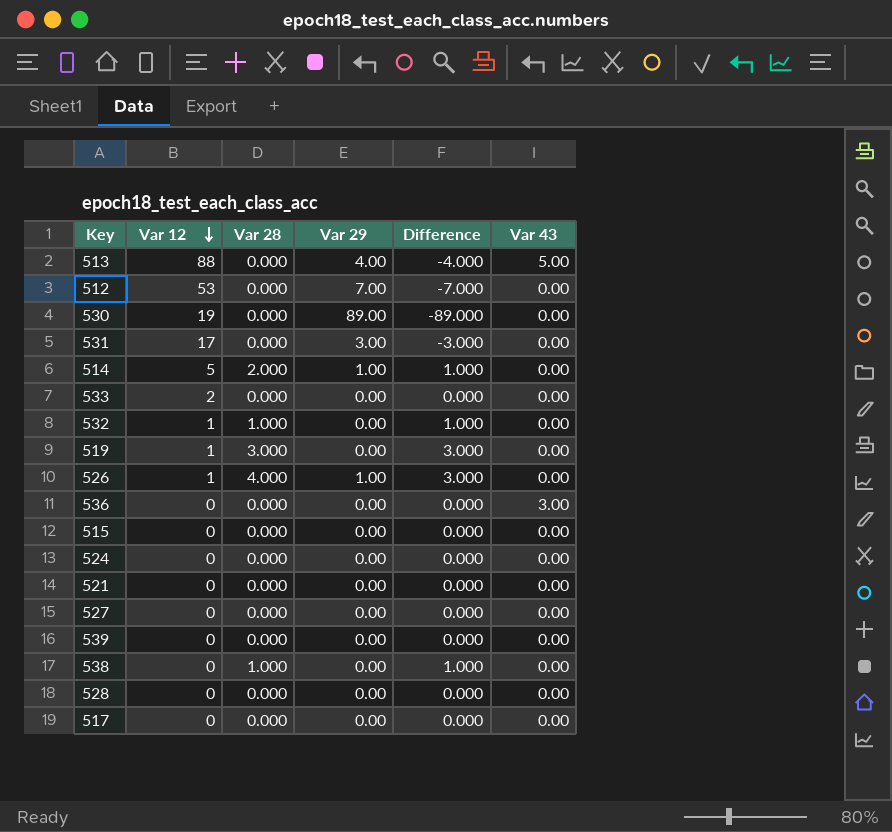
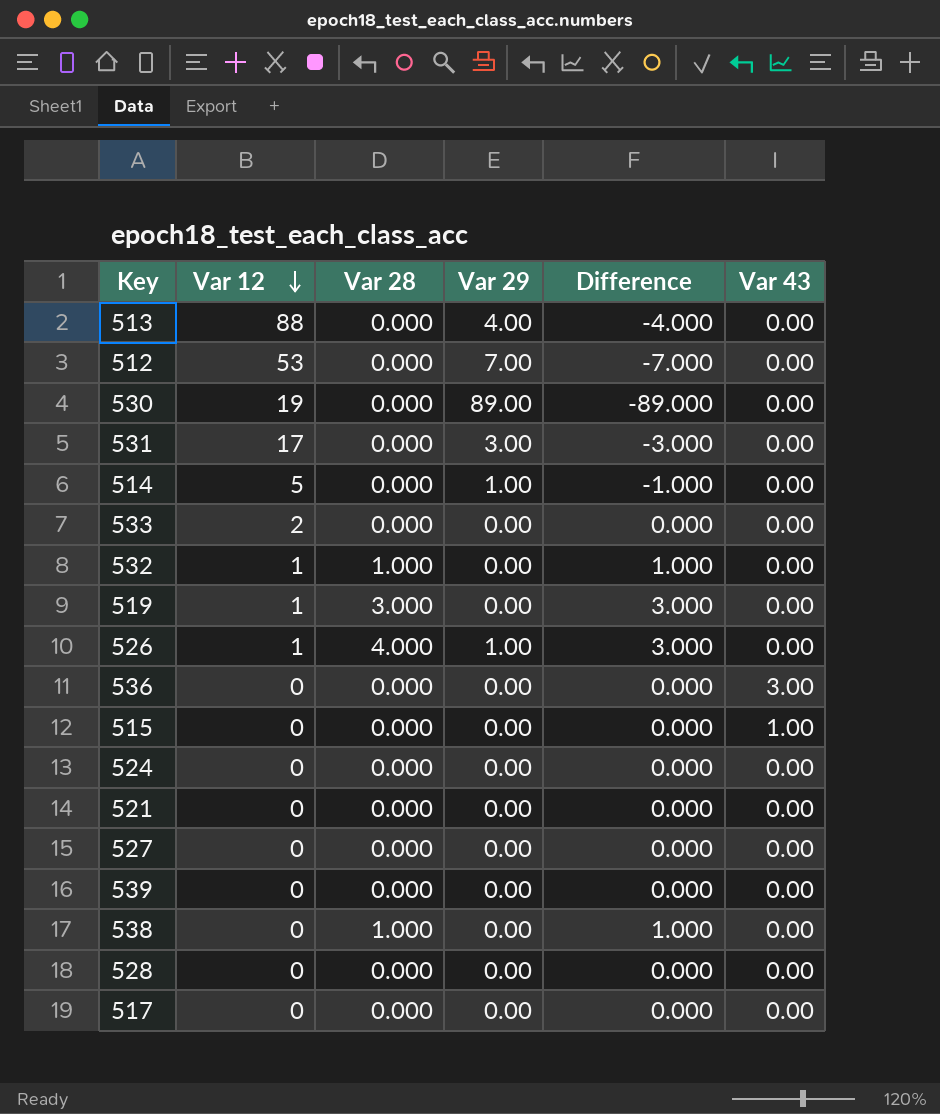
513 | Var 43: 5.00 -> 0.00
514 | Var 28: 2.000 -> 0.000
514 | Difference: 1.000 -> -1.000
515 | Var 43: 0.00 -> 1.00

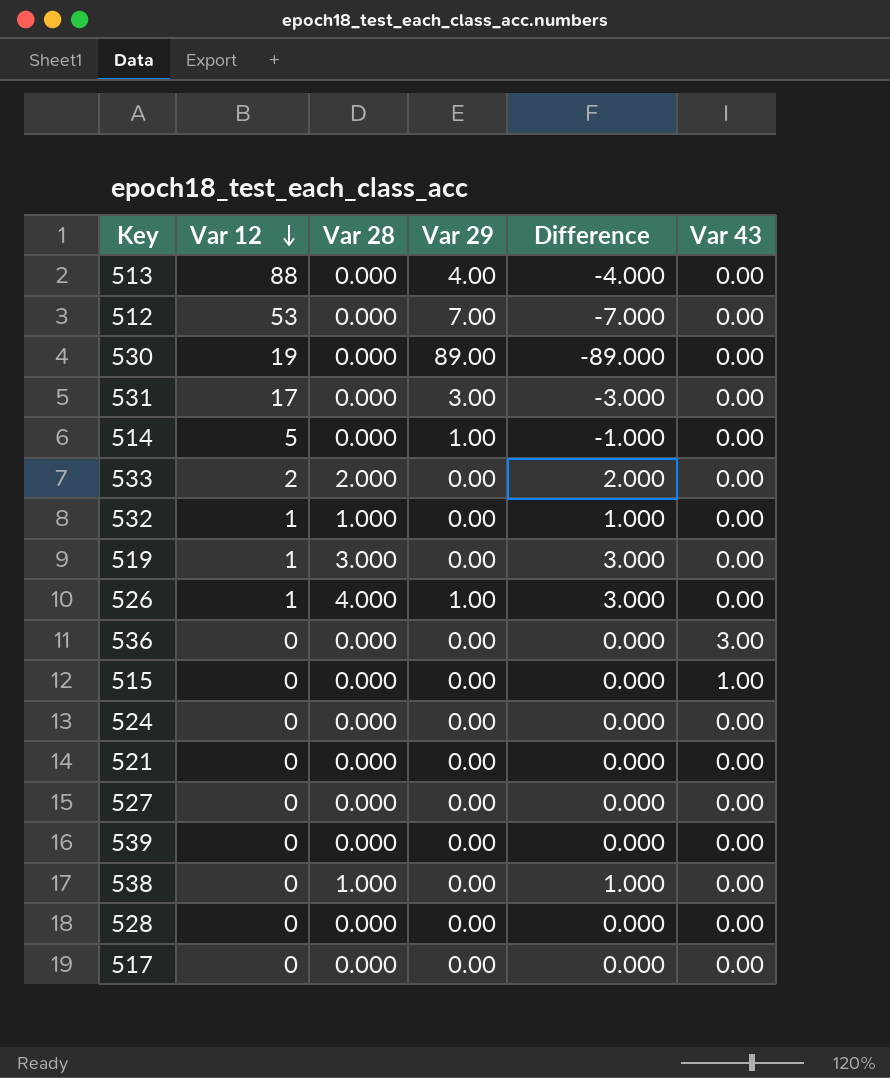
533 | Var 28: 0.000 -> 2.000
533 | Difference: 0.000 -> 2.000

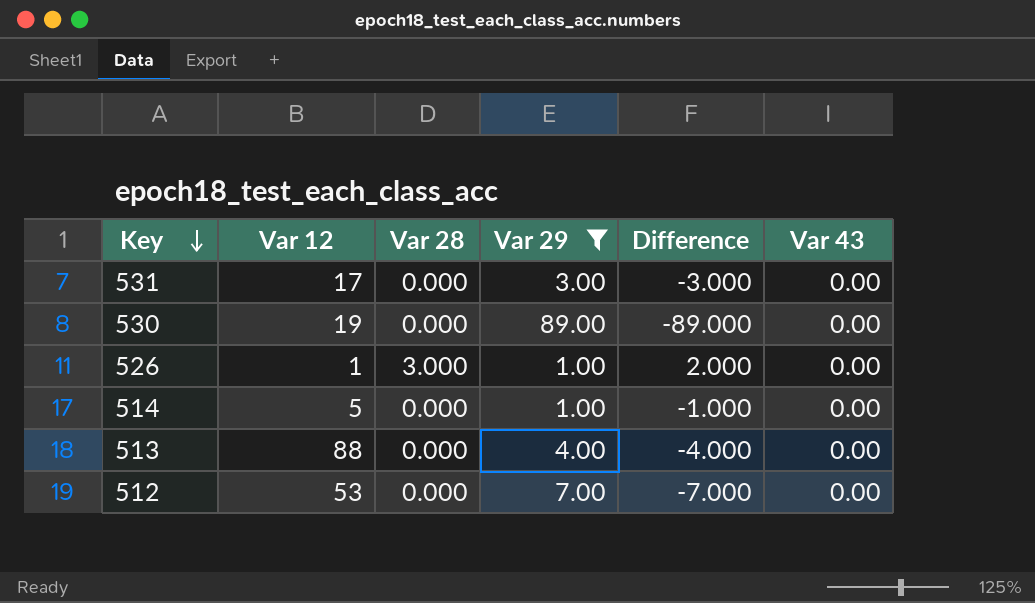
filter: none -> Var 29 != 0.00
row order: Var 12 descending -> Key descending
526 | Var 28: 4.000 -> 3.000
526 | Difference: 3.000 -> 2.000

